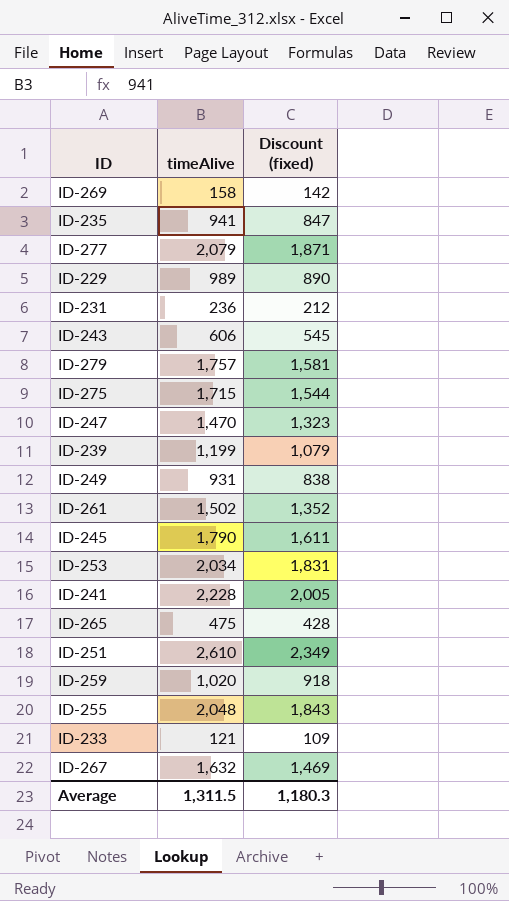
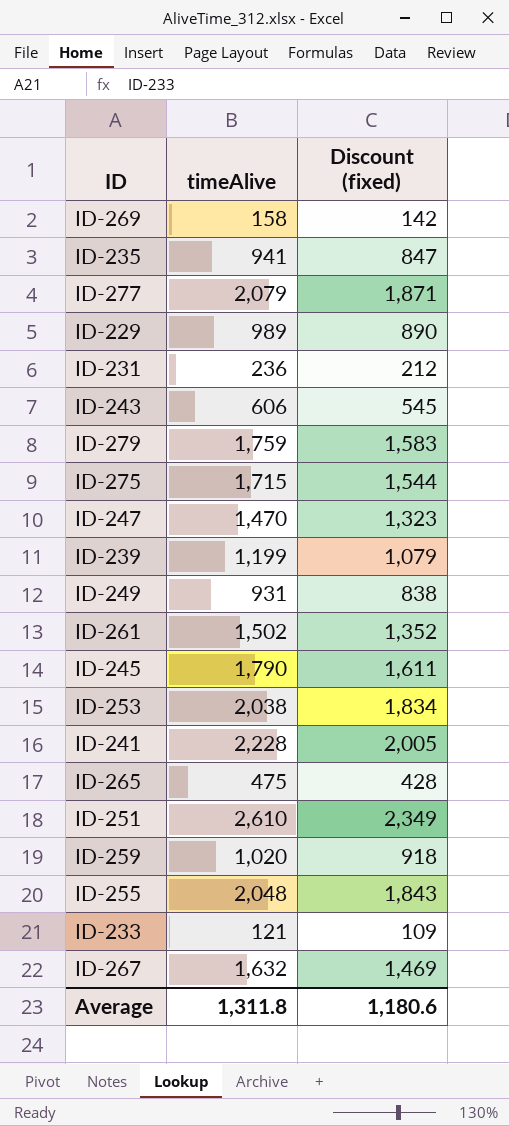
ID-279 | timeAlive: 1,757 -> 1,759
ID-279 | Discount (fixed): 1,581 -> 1,583
ID-253 | timeAlive: 2,034 -> 2,038
ID-253 | Discount (fixed): 1,831 -> 1,834
Average | timeAlive: 1,311.5 -> 1,311.8
Average | Discount (fixed): 1,180.3 -> 1,180.6

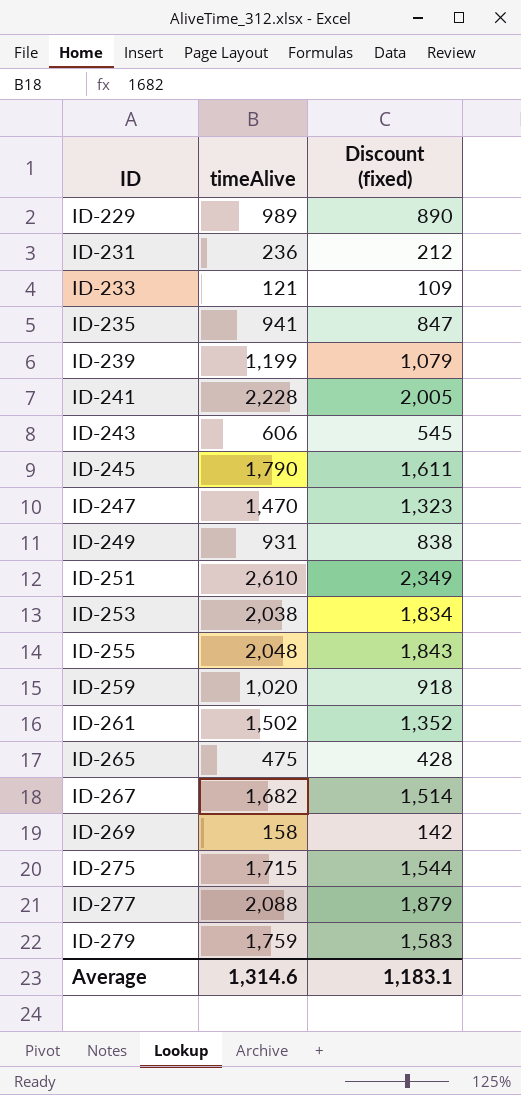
row order: none -> ID ascending
ID-267 | timeAlive: 1,632 -> 1,682
ID-267 | Discount (fixed): 1,469 -> 1,514
ID-277 | timeAlive: 2,079 -> 2,088
ID-277 | Discount (fixed): 1,871 -> 1,879
Average | timeAlive: 1,311.8 -> 1,314.6
Average | Discount (fixed): 1,180.6 -> 1,183.1

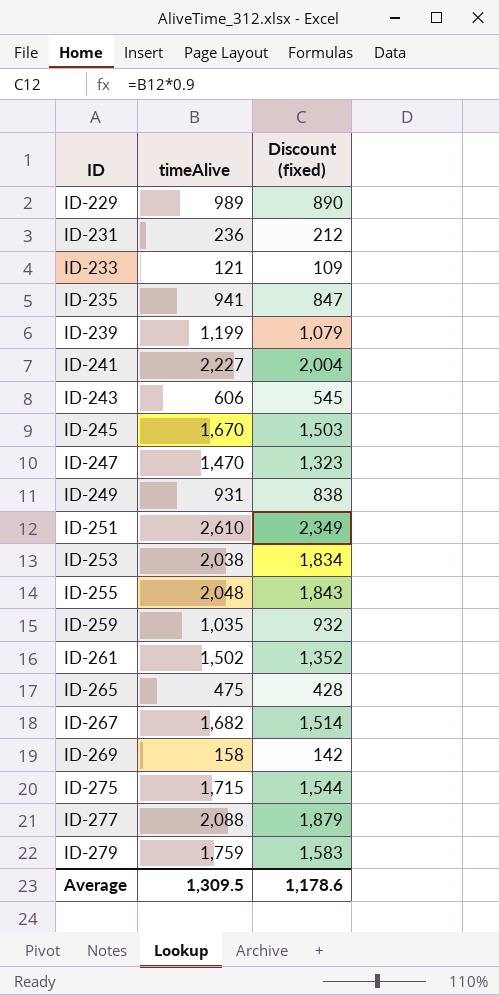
ID-241 | timeAlive: 2,228 -> 2,227
ID-241 | Discount (fixed): 2,005 -> 2,004
ID-245 | timeAlive: 1,790 -> 1,670
ID-245 | Discount (fixed): 1,611 -> 1,503
ID-259 | timeAlive: 1,020 -> 1,035
ID-259 | Discount (fixed): 918 -> 932
Average | timeAlive: 1,314.6 -> 1,309.5
Average | Discount (fixed): 1,183.1 -> 1,178.6

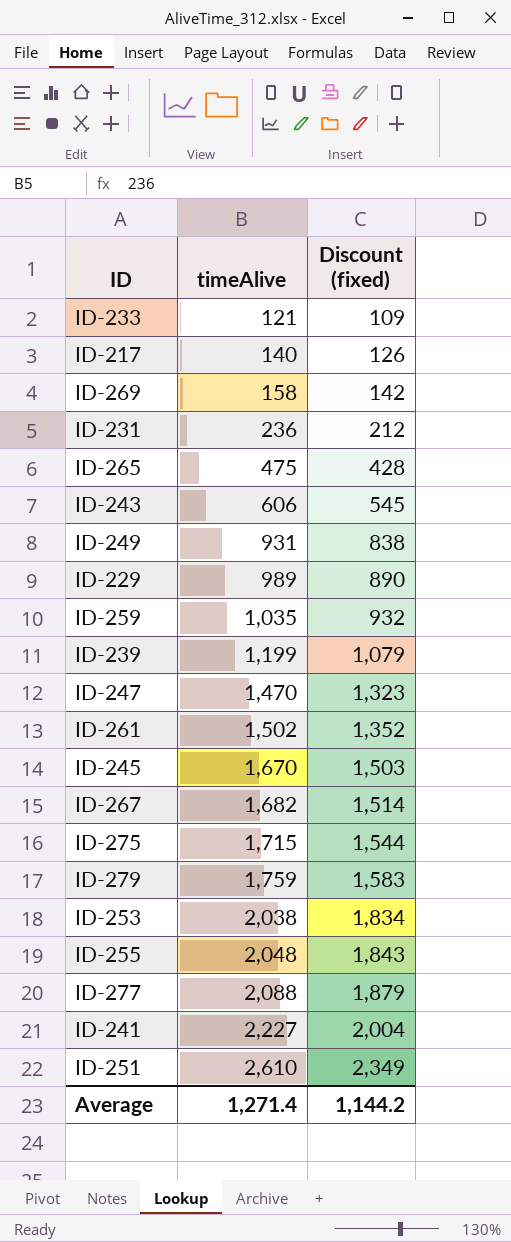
row order: ID ascending -> timeAlive ascending
row ID-235: 941 | 847 -> none
row ID-217: none -> 140 | 126
Average | timeAlive: 1,309.5 -> 1,271.4
Average | Discount (fixed): 1,178.6 -> 1,144.2

